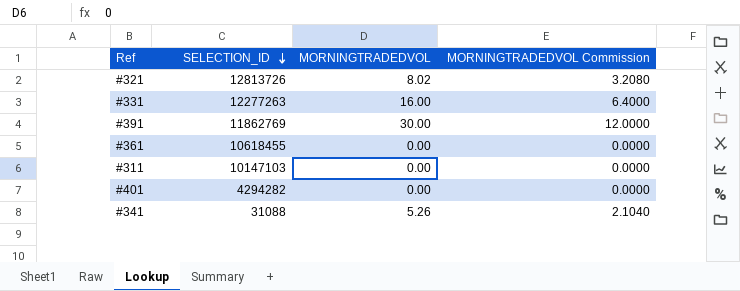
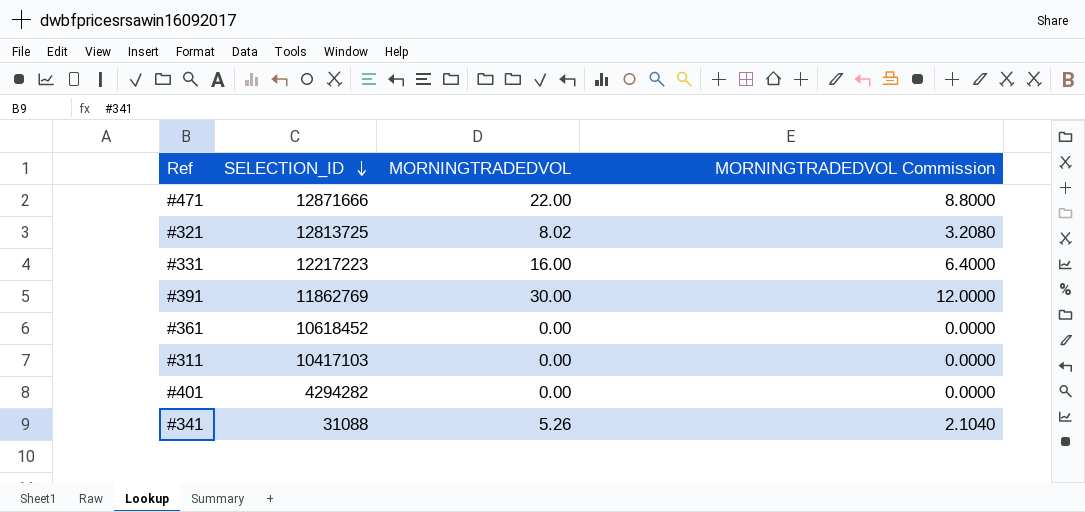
row #471: none -> 12871666 | 22.00 | 8.8000
#321 | SELECTION_ID: 12813726 -> 12813725
#331 | SELECTION_ID: 12277263 -> 12217223
#361 | SELECTION_ID: 10618455 -> 10618452
#311 | SELECTION_ID: 10147103 -> 10417103

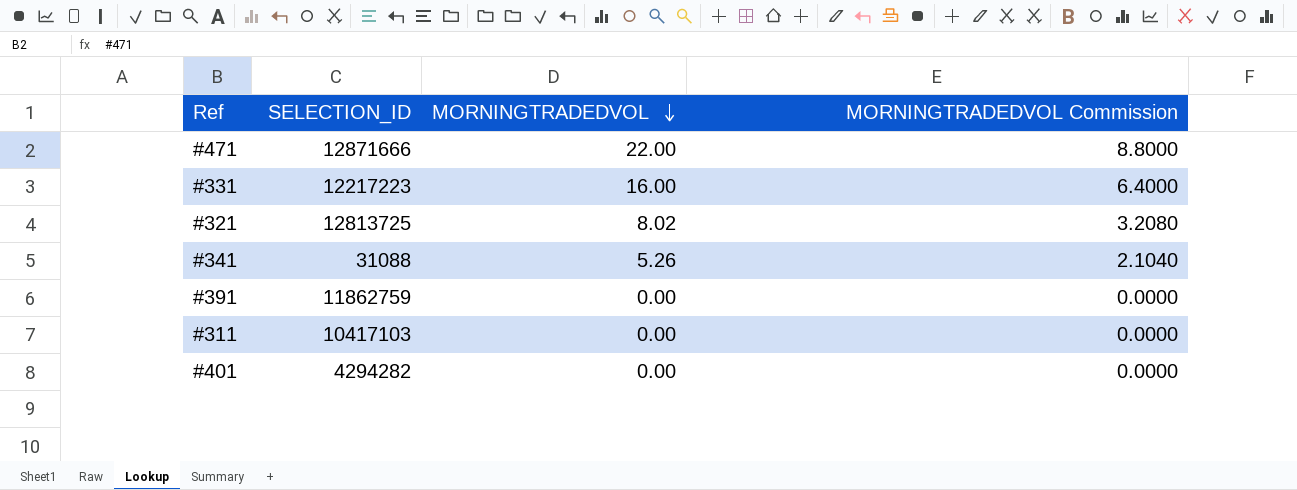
row order: SELECTION_ID descending -> MORNINGTRADEDVOL descending
row #361: 10618452 | 0.00 | 0.0000 -> none
#391 | SELECTION_ID: 11862769 -> 11862759
#391 | MORNINGTRADEDVOL: 30.00 -> 0.00
#391 | MORNINGTRADEDVOL Commission: 12.0000 -> 0.0000

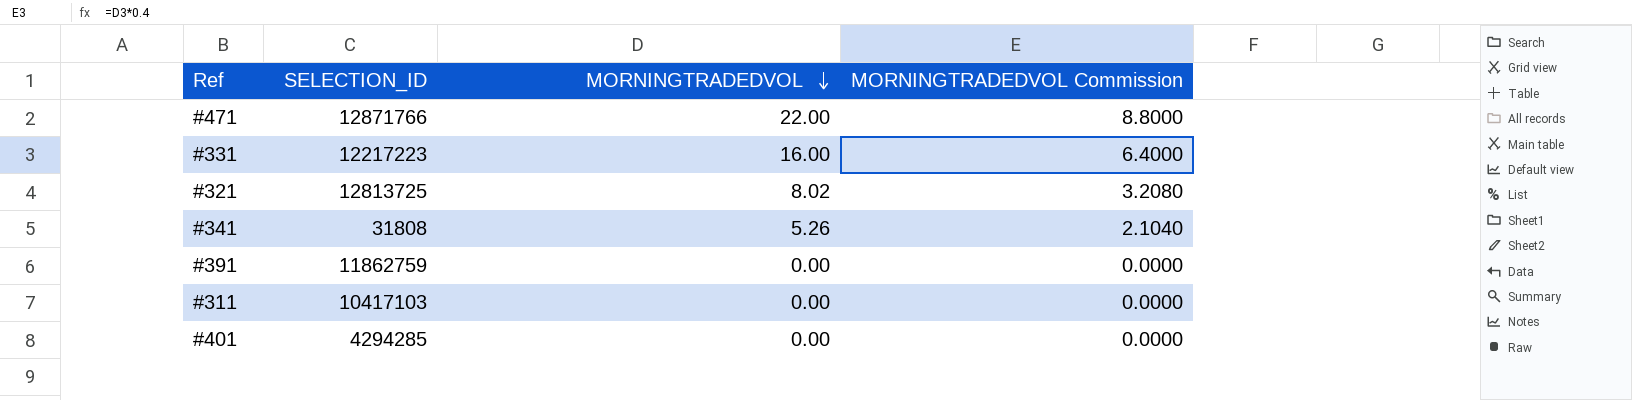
#471 | SELECTION_ID: 12871666 -> 12871766
#341 | SELECTION_ID: 31088 -> 31808
#401 | SELECTION_ID: 4294282 -> 4294285

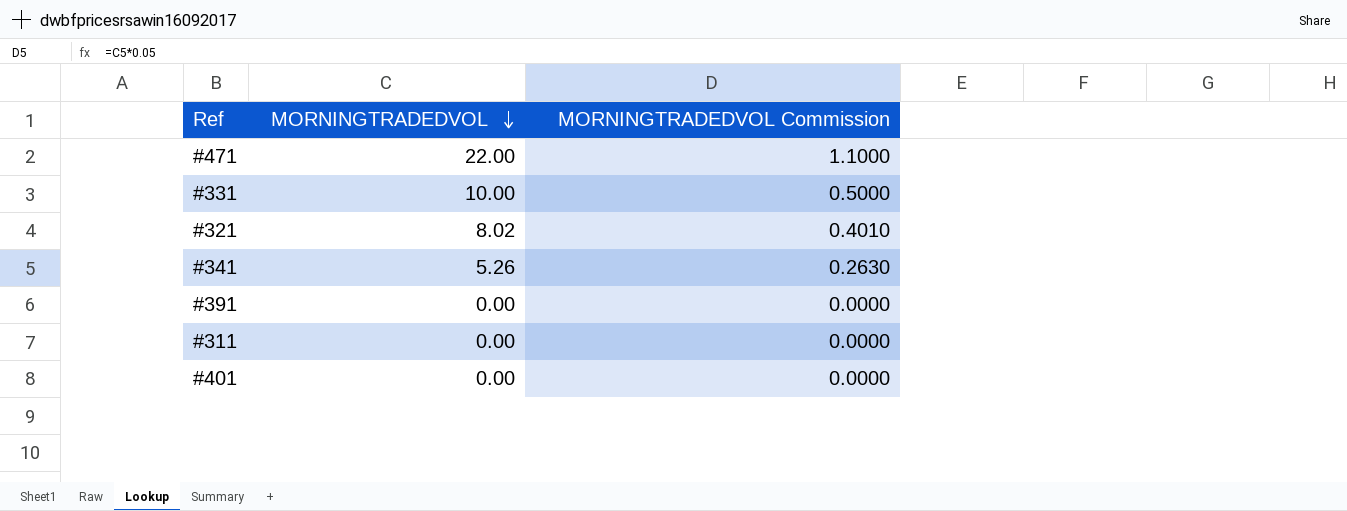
column SELECTION_ID | position: 2 -> none
column MORNINGTRADEDVOL Commission | formula: [MORNINGTRADEDVOL] * 0.4 -> [MORNINGTRADEDVOL] * 0.05
#331 | MORNINGTRADEDVOL: 16.00 -> 10.00

